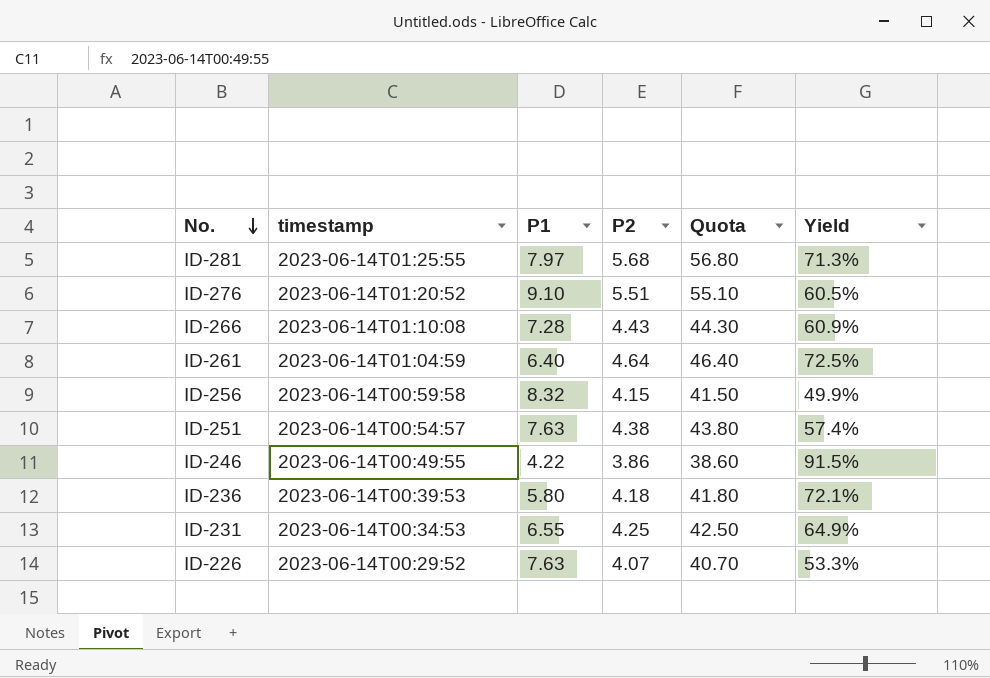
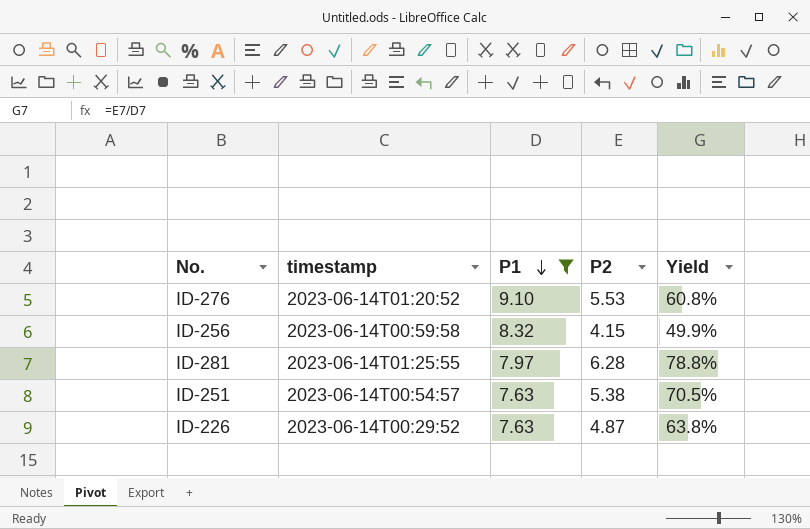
filter: none -> P1 >= 7.63
row order: No. descending -> P1 descending
column Quota | formula: [P2] * 10 -> none
ID-276 | P2: 5.51 -> 5.53
ID-276 | Yield: 60.5% -> 60.8%
ID-281 | P2: 5.68 -> 6.28
ID-281 | Yield: 71.3% -> 78.8%
ID-251 | P2: 4.38 -> 5.38
ID-251 | Yield: 57.4% -> 70.5%
ID-226 | P2: 4.07 -> 4.87
ID-226 | Yield: 53.3% -> 63.8%

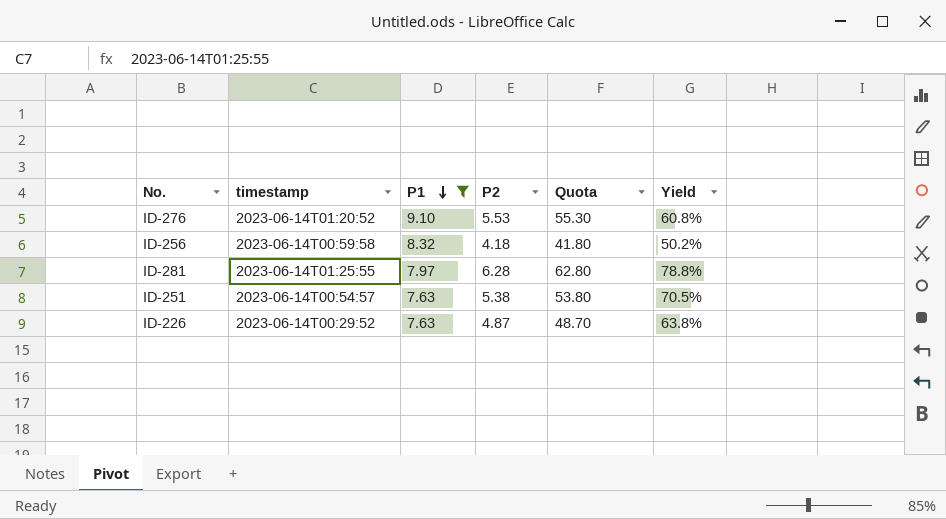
column Quota | formula: none -> [P2] * 10
ID-256 | P2: 4.15 -> 4.18
ID-256 | Yield: 49.9% -> 50.2%

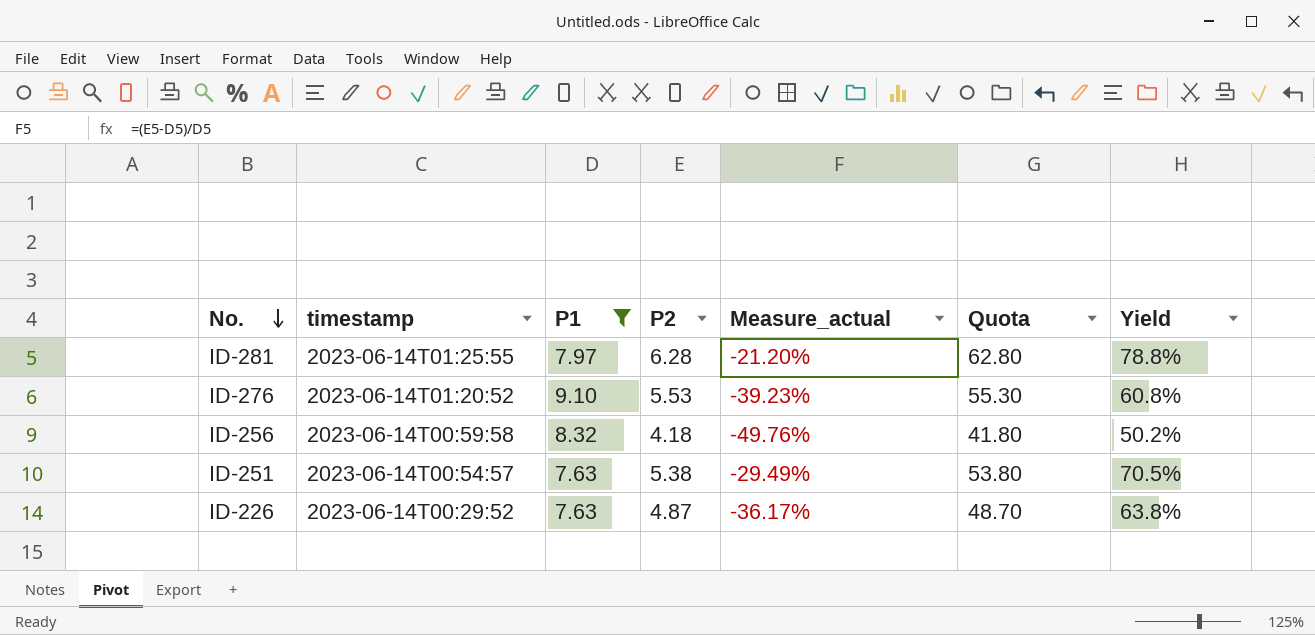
row order: P1 descending -> No. descending
column Measure_actual | formula: none -> ([P2] - [P1]) / [P1]

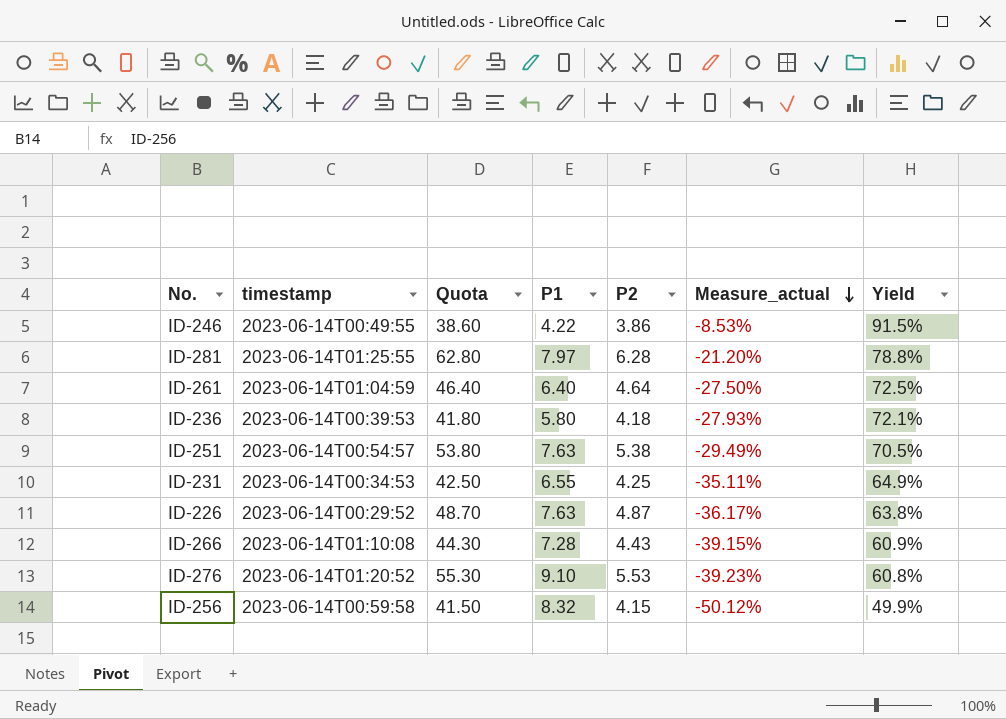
filter: P1 >= 7.63 -> none
row order: No. descending -> Measure_actual descending
column Quota | position: 6 -> 3
ID-256 | Quota: 41.80 -> 41.50
ID-256 | P2: 4.18 -> 4.15
ID-256 | Measure_actual: -49.76% -> -50.12%
ID-256 | Yield: 50.2% -> 49.9%

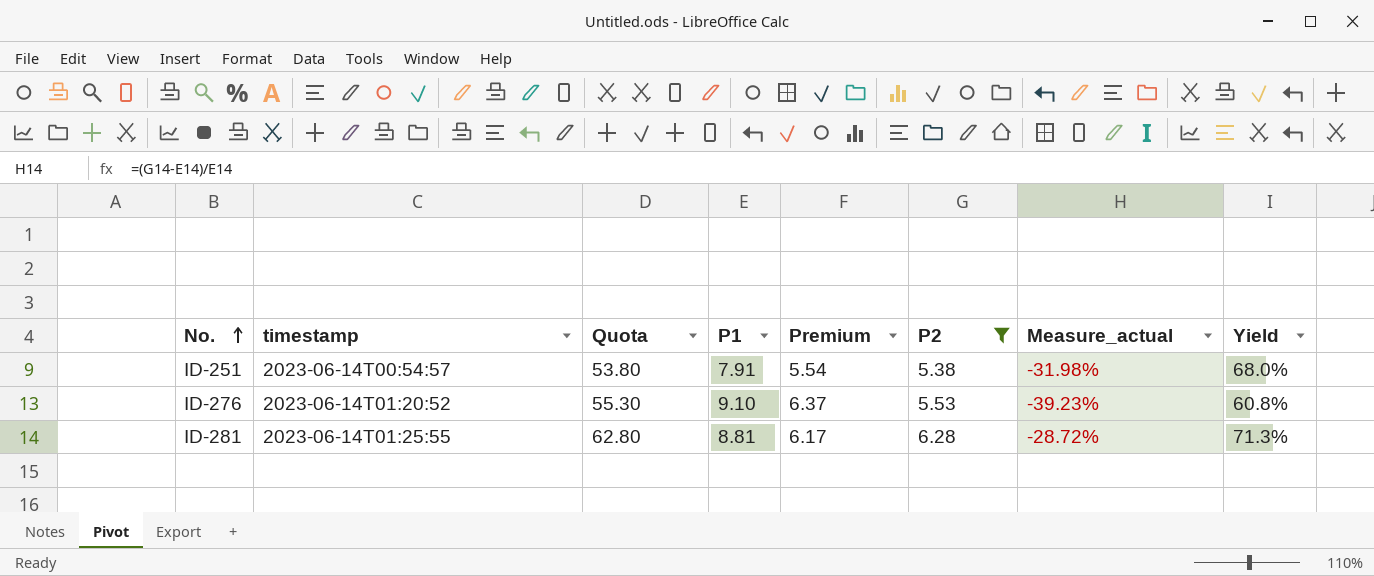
filter: none -> P2 >= 5.38
row order: Measure_actual descending -> No. ascending
column Premium | formula: none -> [P1] * 0.7
ID-251 | P1: 7.63 -> 7.91
ID-251 | Measure_actual: -29.49% -> -31.98%
ID-251 | Yield: 70.5% -> 68.0%
ID-281 | P1: 7.97 -> 8.81
ID-281 | Measure_actual: -21.20% -> -28.72%
ID-281 | Yield: 78.8% -> 71.3%

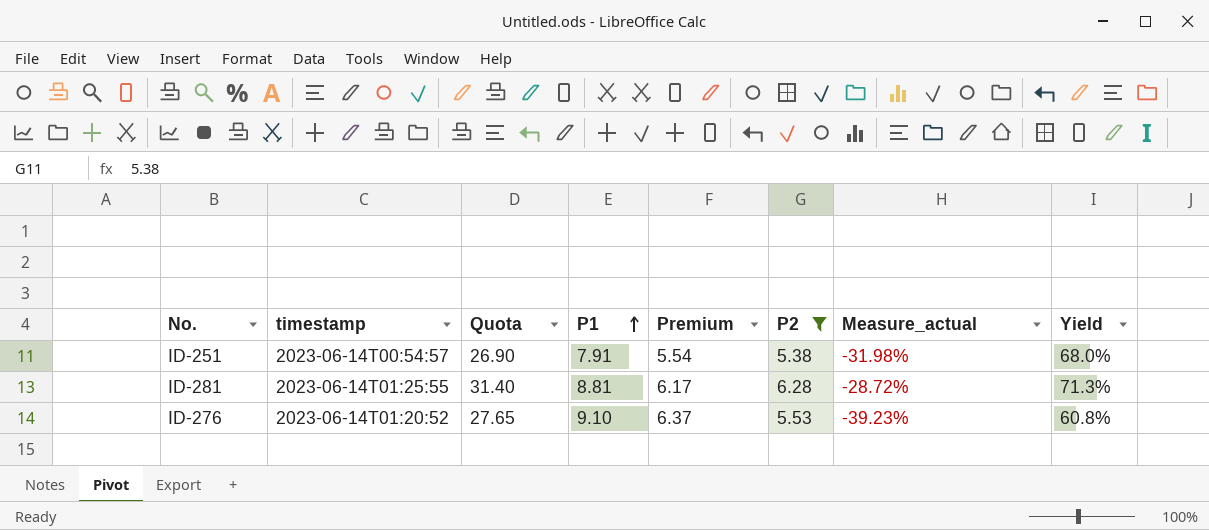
row order: No. ascending -> P1 ascending
column Quota | formula: [P2] * 10 -> [P2] * 5

